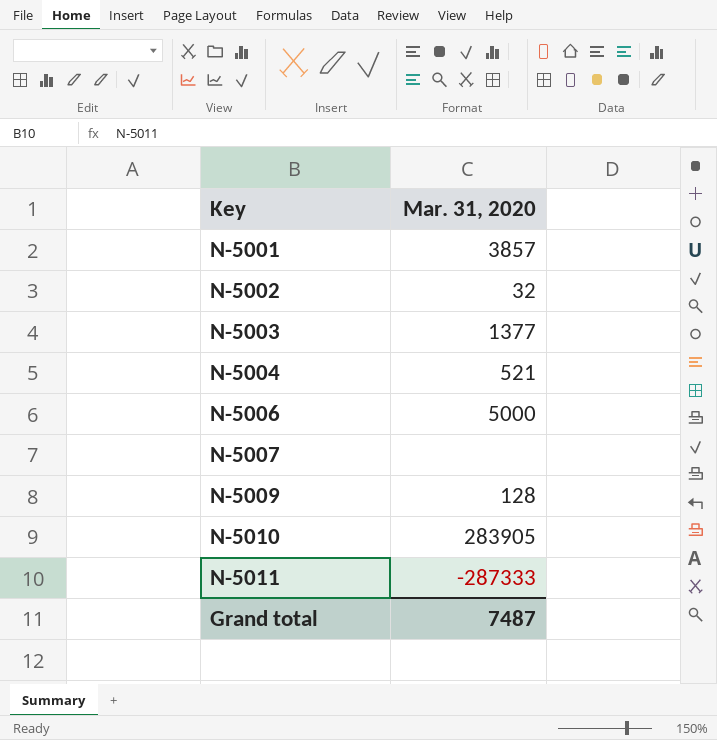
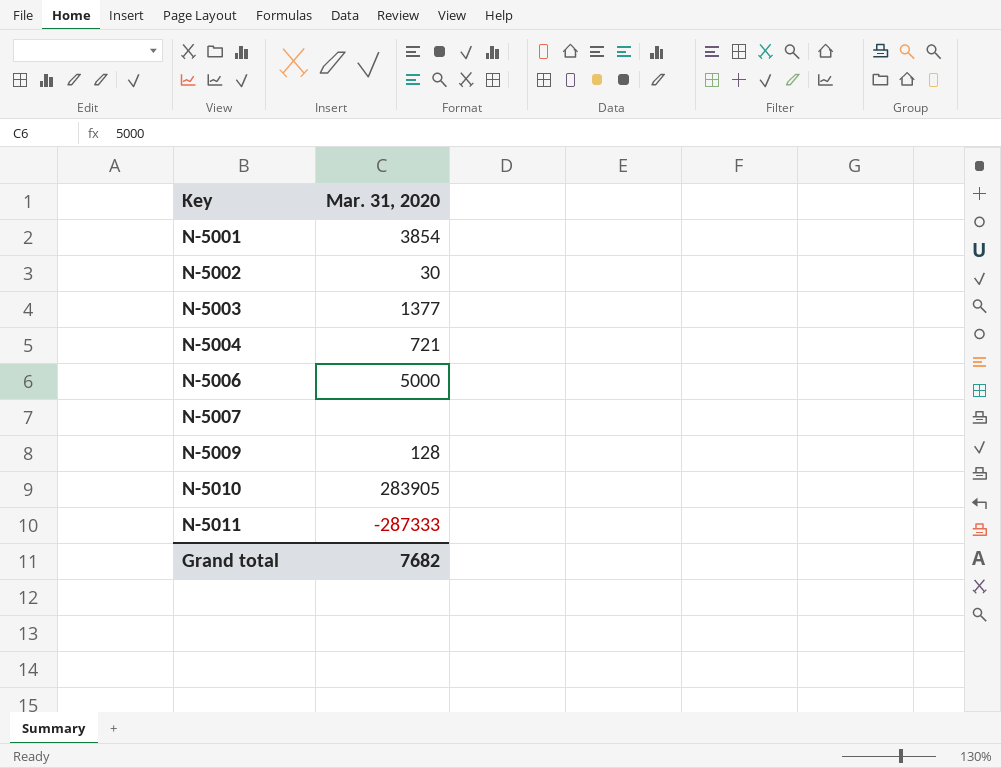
N-5001 | Mar. 31, 2020: 3857 -> 3854
N-5002 | Mar. 31, 2020: 32 -> 30
N-5004 | Mar. 31, 2020: 521 -> 721
Grand total | Mar. 31, 2020: 7487 -> 7682

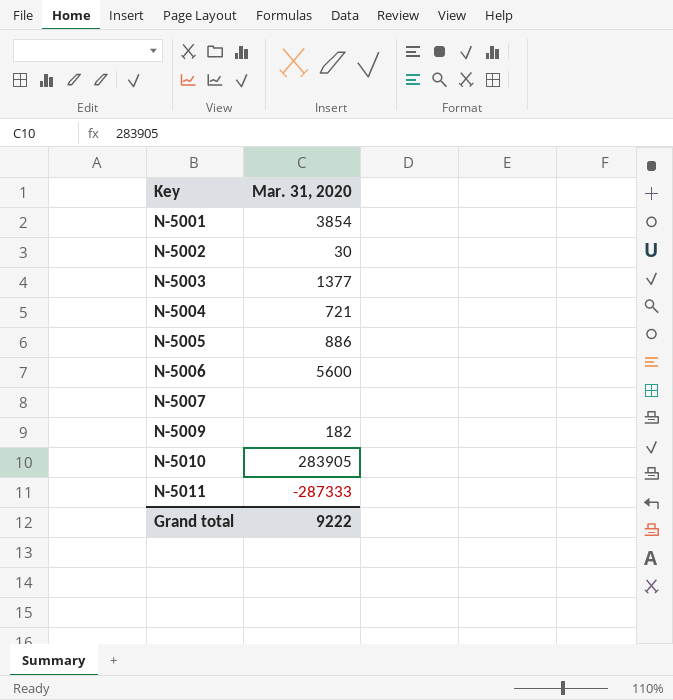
row N-5005: none -> 886
N-5006 | Mar. 31, 2020: 5000 -> 5600
N-5009 | Mar. 31, 2020: 128 -> 182
Grand total | Mar. 31, 2020: 7682 -> 9222

